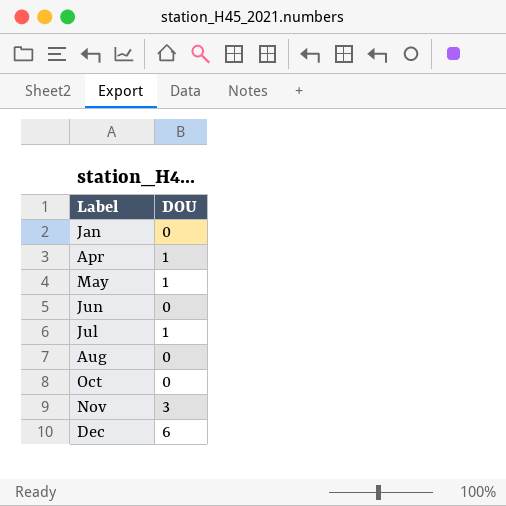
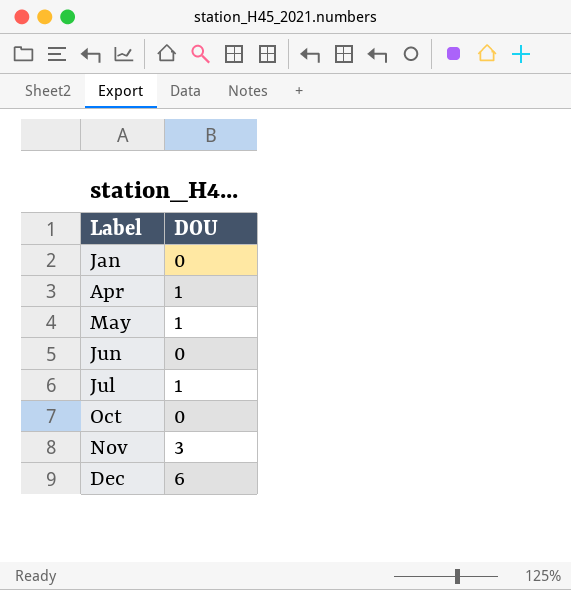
row Aug: 0 -> none

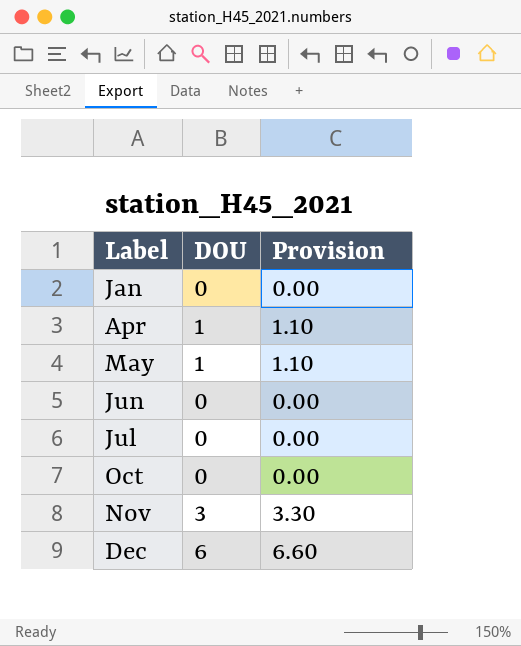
column Provision | formula: none -> [DOU] * 1.1
Jul | DOU: 1 -> 0

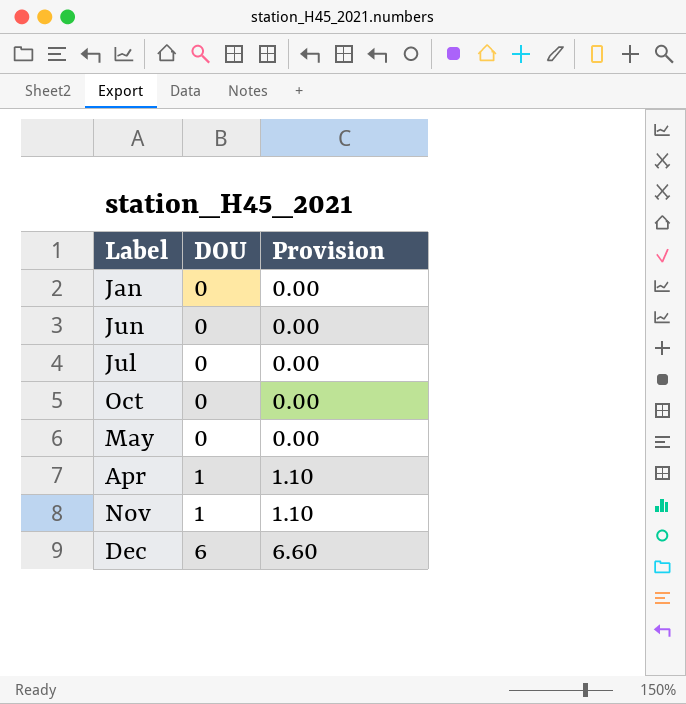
row order: Label ascending -> DOU ascending
May | DOU: 1 -> 0
May | Provision: 1.10 -> 0.00
Nov | DOU: 3 -> 1
Nov | Provision: 3.30 -> 1.10

